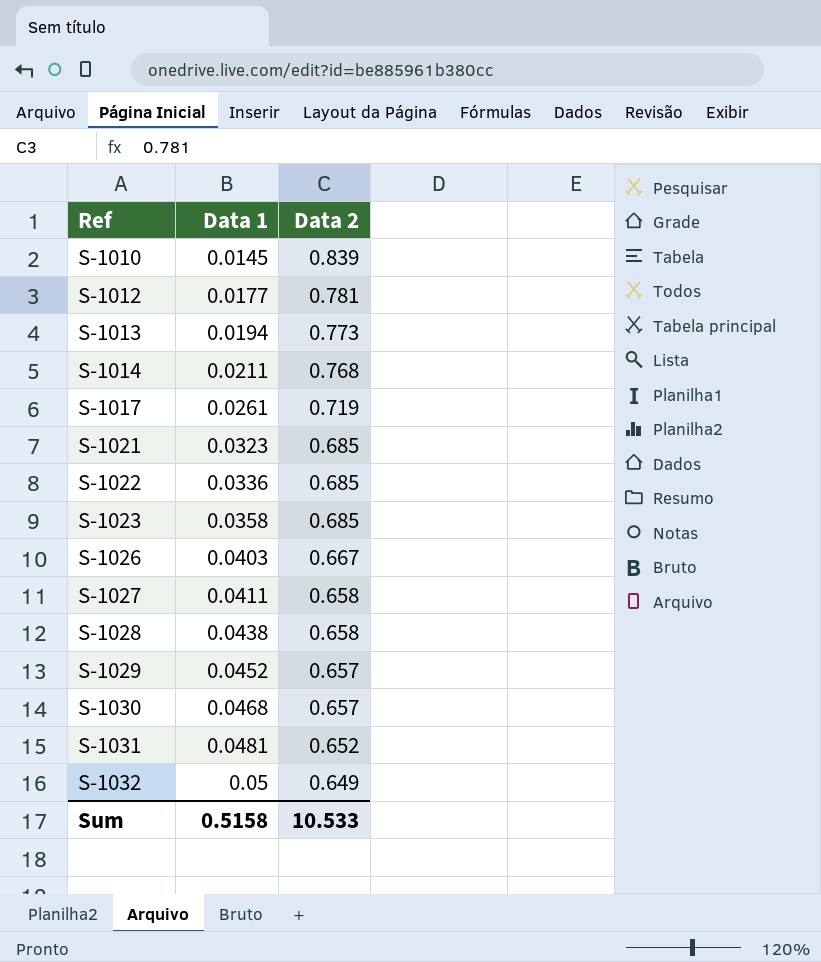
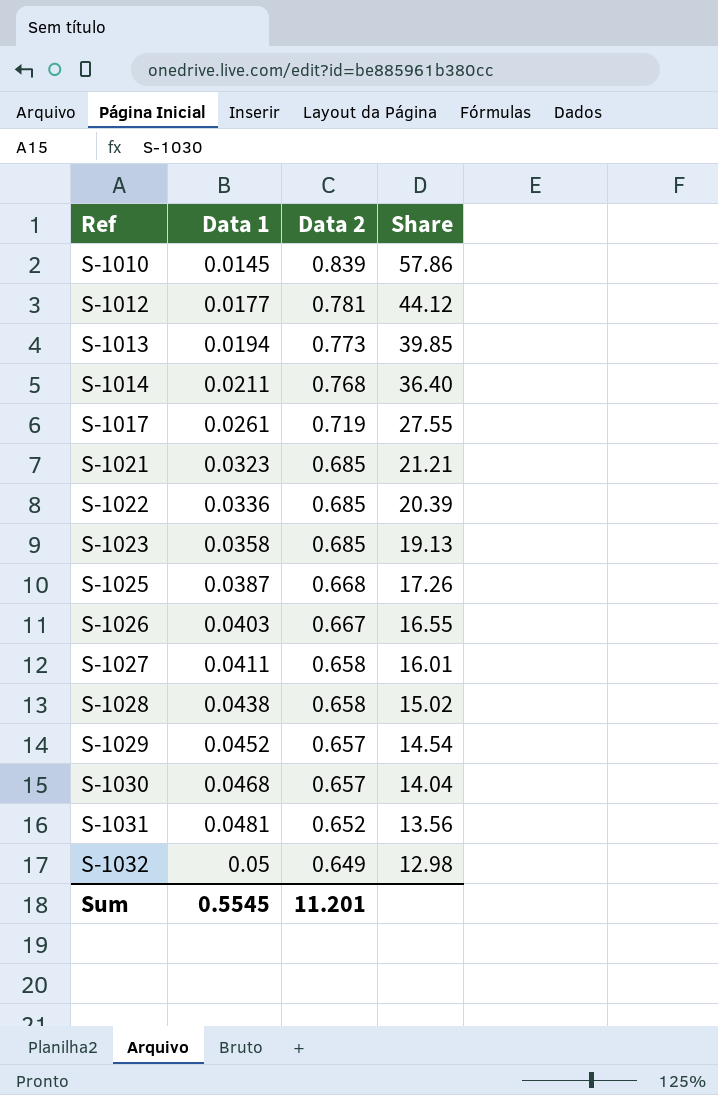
column Share | formula: none -> [Data 2] / [Data 1]
row S-1025: none -> 0.0387 | 0.668 | 17.26
Sum | Data 1: 0.5158 -> 0.5545
Sum | Data 2: 10.533 -> 11.201

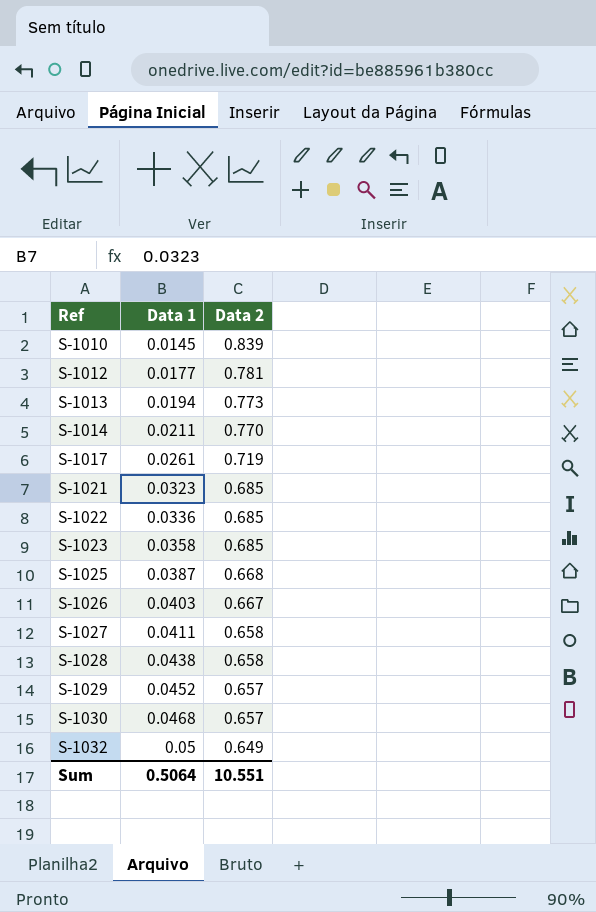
column Share | formula: [Data 2] / [Data 1] -> none
row S-1031: 0.0481 | 0.652 | 13.56 -> none
S-1014 | Data 2: 0.768 -> 0.770
Sum | Data 1: 0.5545 -> 0.5064
Sum | Data 2: 11.201 -> 10.551

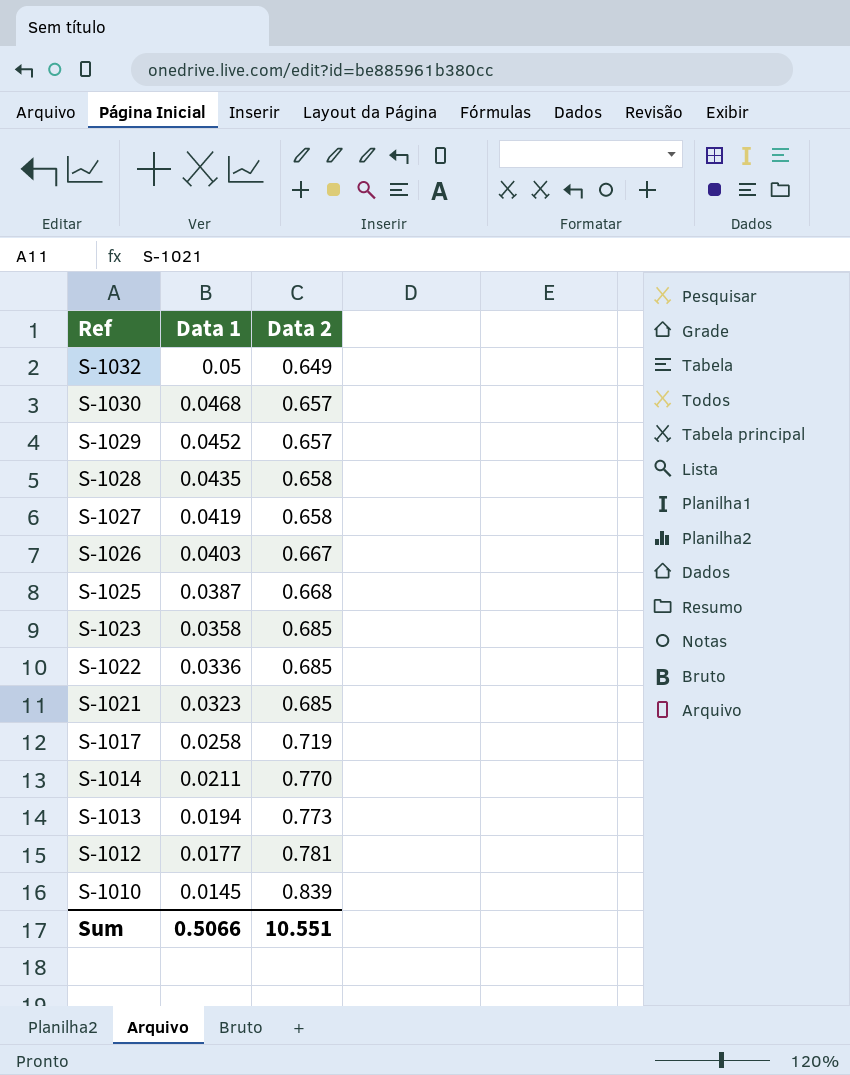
row order: Ref ascending -> Ref descending
S-1028 | Data 1: 0.0438 -> 0.0435
S-1027 | Data 1: 0.0411 -> 0.0419
S-1017 | Data 1: 0.0261 -> 0.0258
Sum | Data 1: 0.5064 -> 0.5066

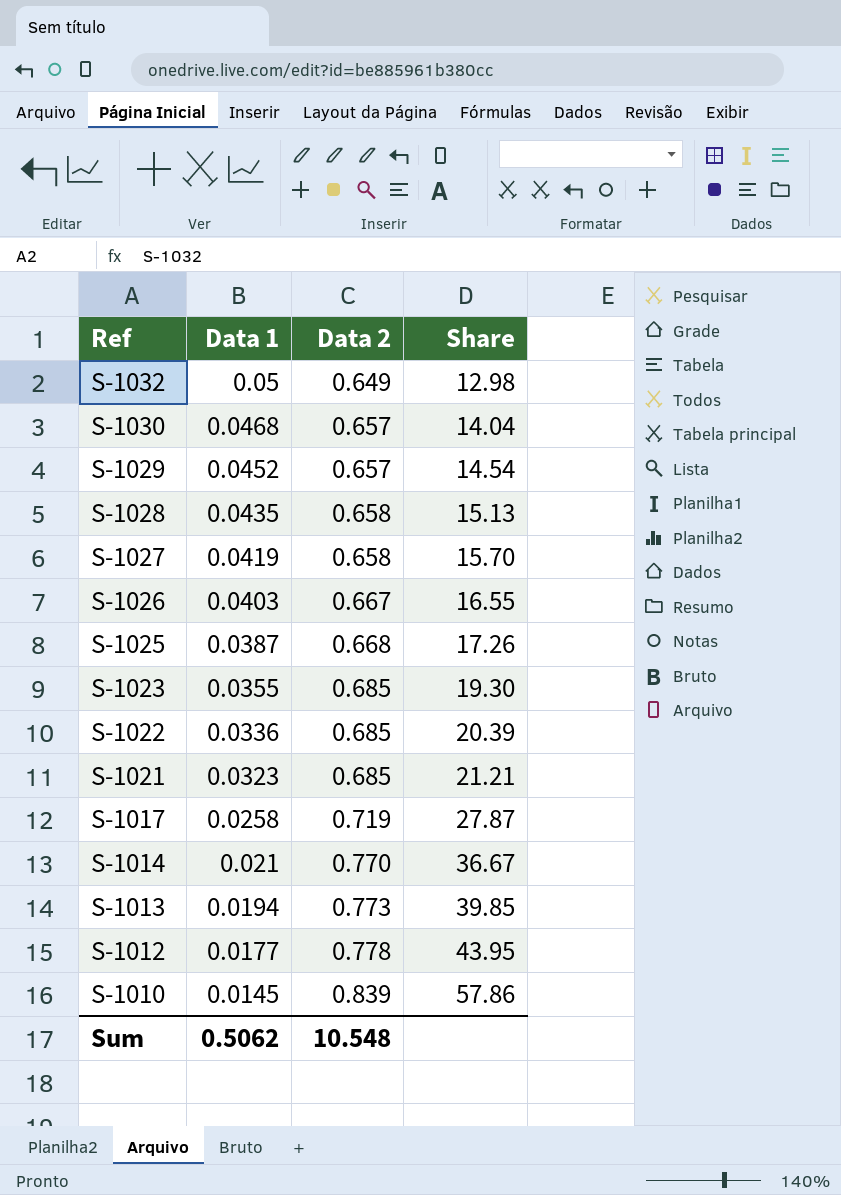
column Share | formula: none -> [Data 2] / [Data 1]
S-1023 | Data 1: 0.0358 -> 0.0355
S-1014 | Data 1: 0.0211 -> 0.021
S-1012 | Data 2: 0.781 -> 0.778
Sum | Data 1: 0.5066 -> 0.5062
Sum | Data 2: 10.551 -> 10.548

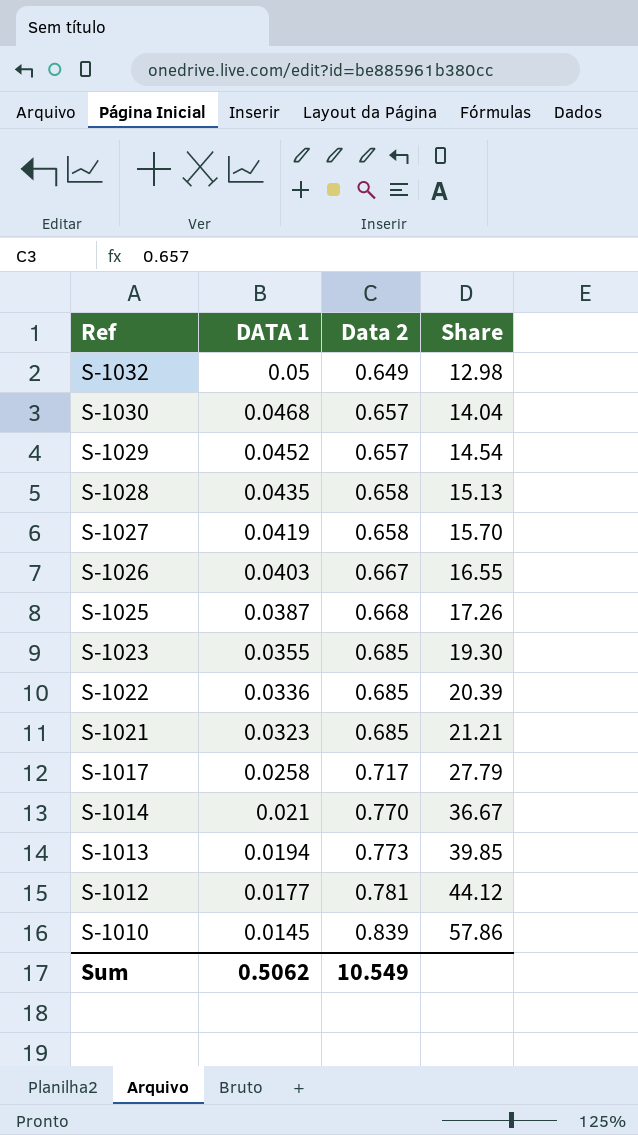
column name: Data 1 -> DATA 1
S-1017 | Data 2: 0.719 -> 0.717
S-1017 | Share: 27.87 -> 27.79
S-1012 | Data 2: 0.778 -> 0.781
S-1012 | Share: 43.95 -> 44.12
Sum | Data 2: 10.548 -> 10.549

